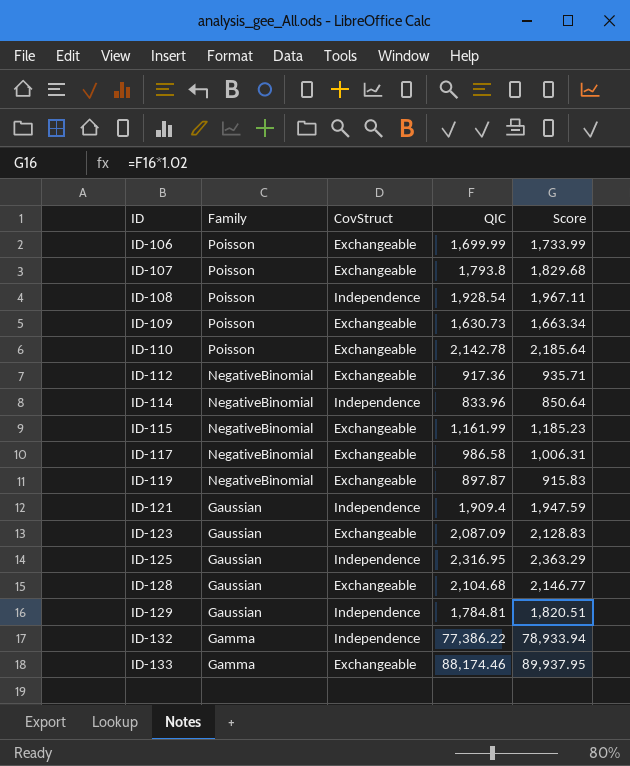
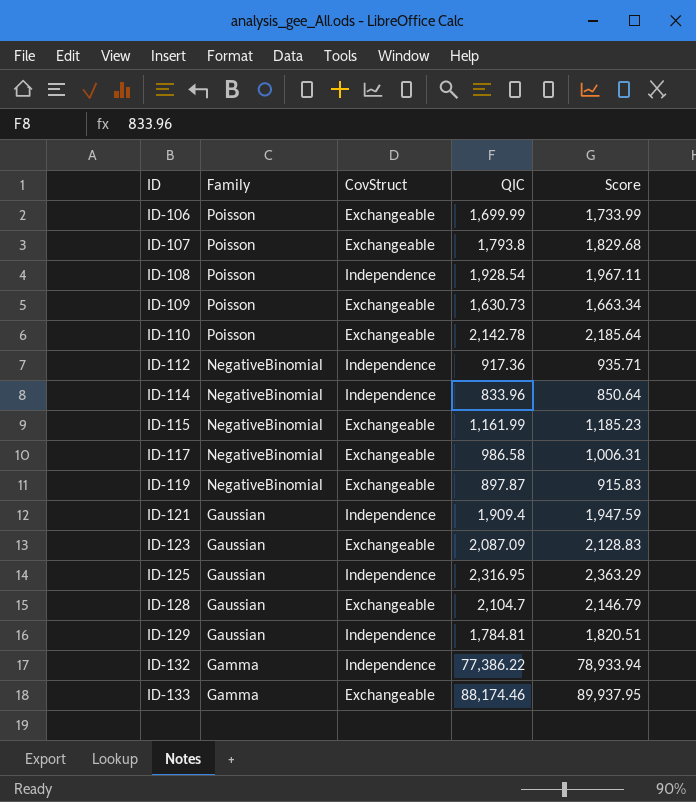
ID-112 | CovStruct: Exchangeable -> Independence
ID-128 | QIC: 2,104.68 -> 2,104.7
ID-128 | Score: 2,146.77 -> 2,146.79

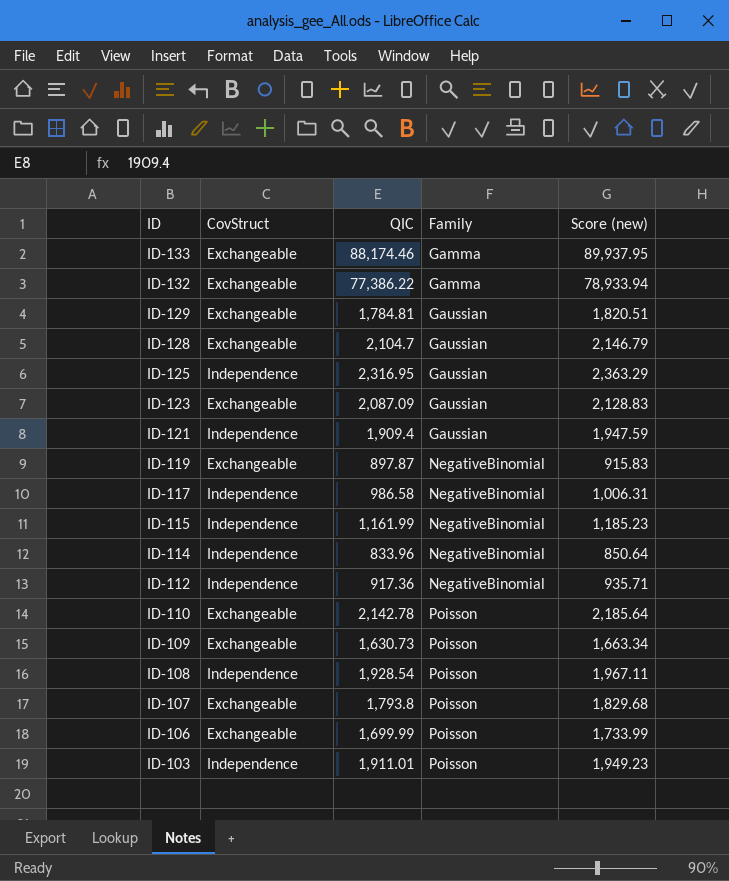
row order: ID ascending -> ID descending
column Family | position: 2 -> 4
column name: Score -> Score (new)
ID-132 | CovStruct: Independence -> Exchangeable
ID-129 | CovStruct: Independence -> Exchangeable
ID-117 | CovStruct: Exchangeable -> Independence
ID-115 | CovStruct: Exchangeable -> Independence
row ID-103: none -> Independence | 1,911.01 | Poisson | 1,949.23

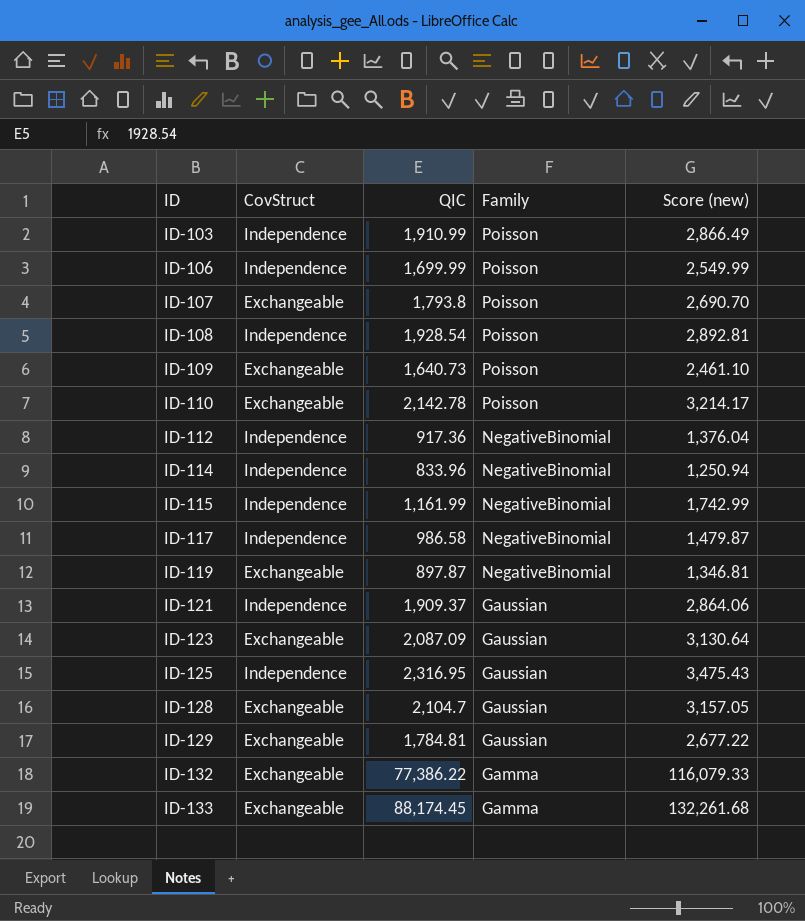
row order: ID descending -> ID ascending
column Score (new) | formula: [QIC] * 1.02 -> [QIC] * 1.5
ID-103 | QIC: 1,911.01 -> 1,910.99
ID-106 | CovStruct: Exchangeable -> Independence
ID-109 | QIC: 1,630.73 -> 1,640.73
ID-121 | QIC: 1,909.4 -> 1,909.37
ID-133 | QIC: 88,174.46 -> 88,174.45

